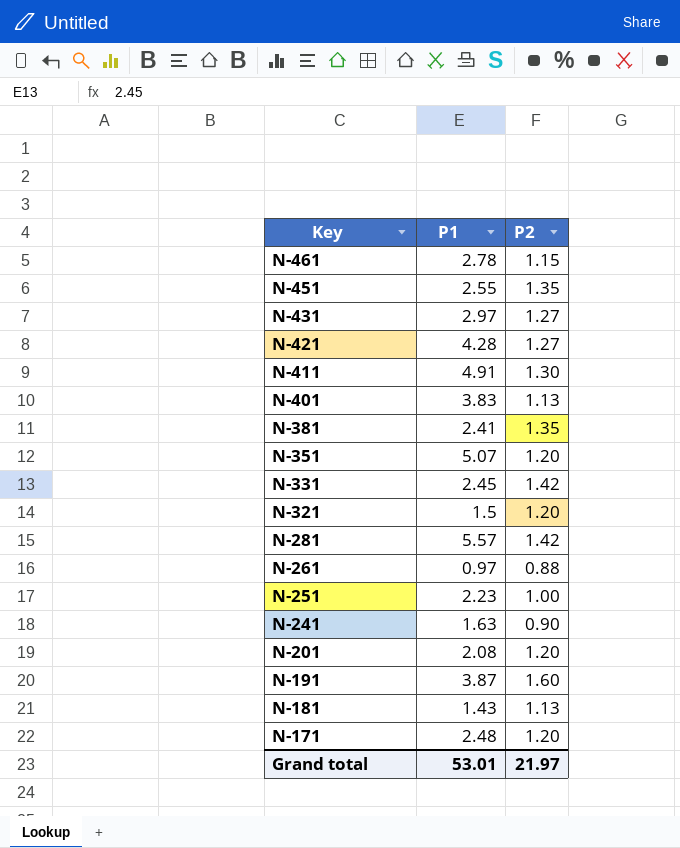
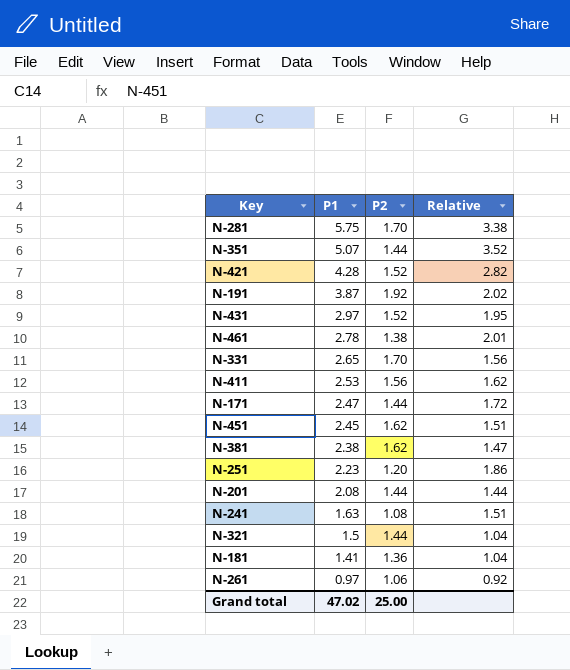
row order: Key descending -> P1 descending
column Relative | formula: none -> [P1] / [P2]
row N-401: 3.83 | 1.13 -> none
N-281 | P1: 5.57 -> 5.75
N-281 | P2: 1.42 -> 1.70
N-351 | P2: 1.20 -> 1.44
N-421 | P2: 1.27 -> 1.52
N-191 | P2: 1.60 -> 1.92
N-431 | P2: 1.27 -> 1.52
N-461 | P2: 1.15 -> 1.38
N-331 | P1: 2.45 -> 2.65
N-331 | P2: 1.42 -> 1.70
N-411 | P1: 4.91 -> 2.53
N-411 | P2: 1.30 -> 1.56
N-171 | P1: 2.48 -> 2.47
N-171 | P2: 1.20 -> 1.44
N-451 | P1: 2.55 -> 2.45
N-451 | P2: 1.35 -> 1.62
N-381 | P1: 2.41 -> 2.38
N-381 | P2: 1.35 -> 1.62
N-251 | P2: 1.00 -> 1.20
N-201 | P2: 1.20 -> 1.44
N-241 | P2: 0.90 -> 1.08
N-321 | P2: 1.20 -> 1.44
N-181 | P1: 1.43 -> 1.41
N-181 | P2: 1.13 -> 1.36
N-261 | P2: 0.88 -> 1.06
Grand total | P1: 53.01 -> 47.02
Grand total | P2: 21.97 -> 25.00

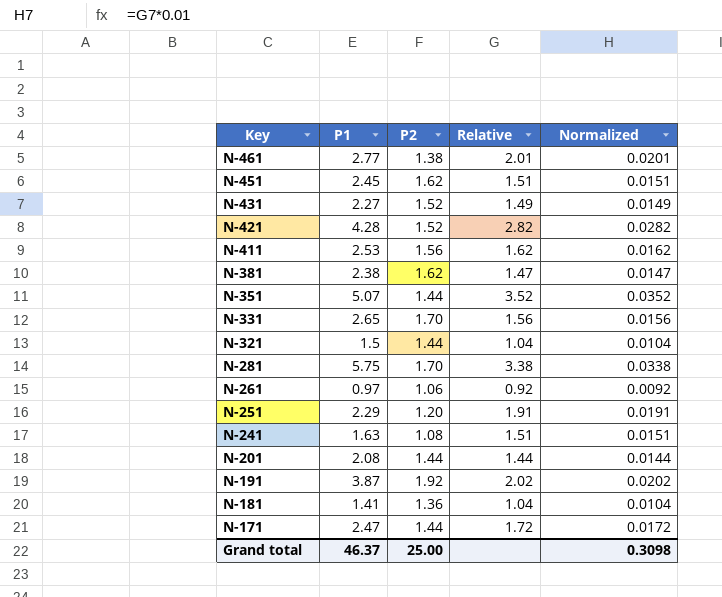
row order: P1 descending -> Key descending
column Normalized | formula: none -> [Relative] * 0.01
N-461 | P1: 2.78 -> 2.77
N-431 | P1: 2.97 -> 2.27
N-431 | Relative: 1.95 -> 1.49
N-251 | P1: 2.23 -> 2.29
N-251 | Relative: 1.86 -> 1.91
Grand total | P1: 47.02 -> 46.37

